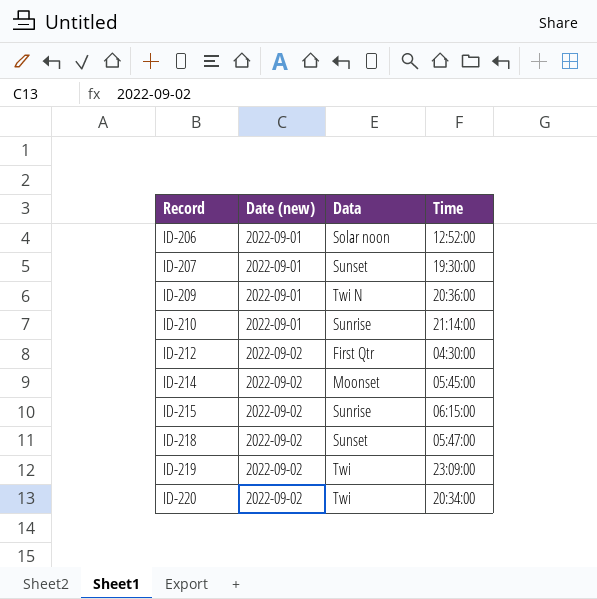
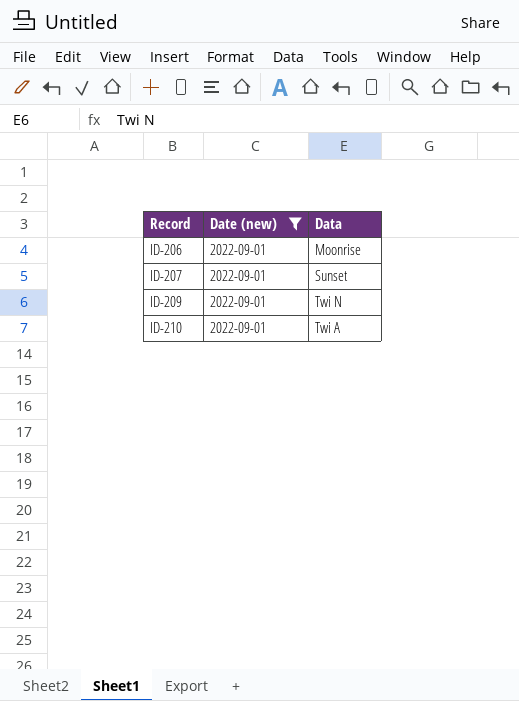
filter: none -> Date (new) = 2022-09-01
column Time | position: 4 -> none
ID-206 | Data: Solar noon -> Moonrise
ID-210 | Data: Sunrise -> Twi A

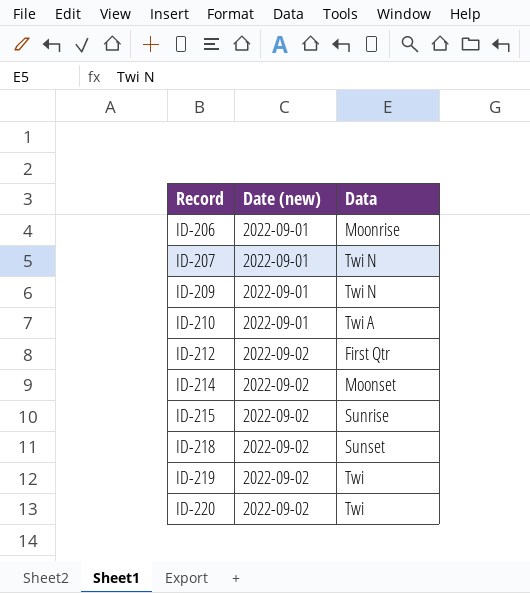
filter: Date (new) = 2022-09-01 -> none
ID-207 | Data: Sunset -> Twi N

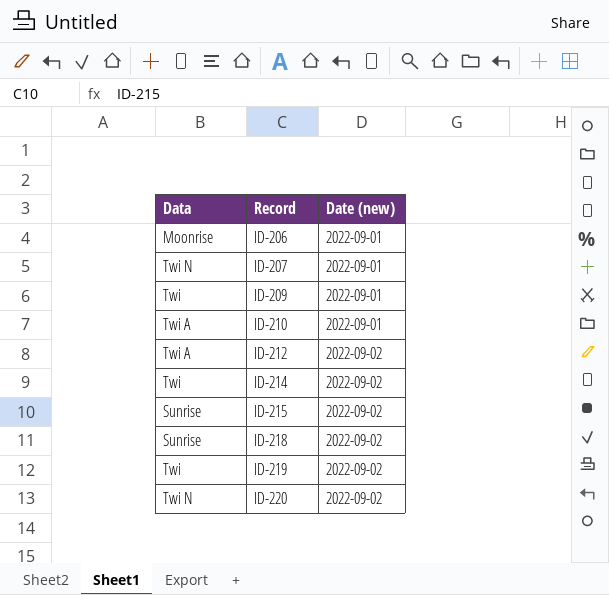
column Data | position: 3 -> 1
ID-209 | Data: Twi N -> Twi
ID-212 | Data: First Qtr -> Twi A
ID-214 | Data: Moonset -> Twi
ID-218 | Data: Sunset -> Sunrise
ID-220 | Data: Twi -> Twi N

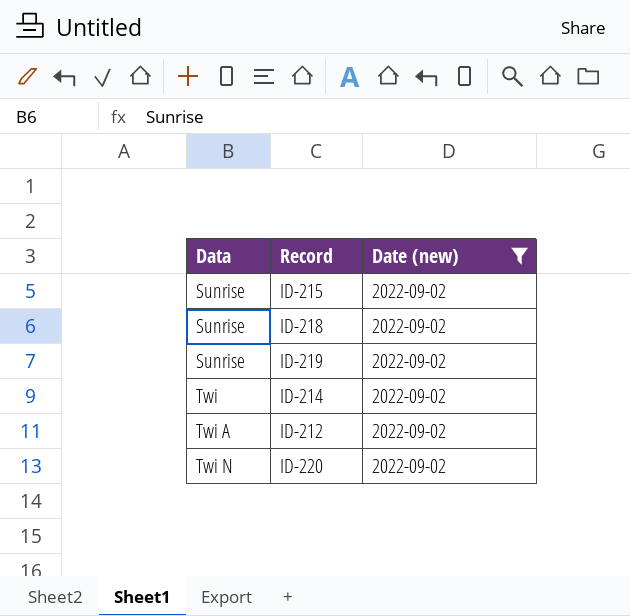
filter: none -> Date (new) = 2022-09-02
row order: Record ascending -> Data ascending
ID-219 | Data: Twi -> Sunrise

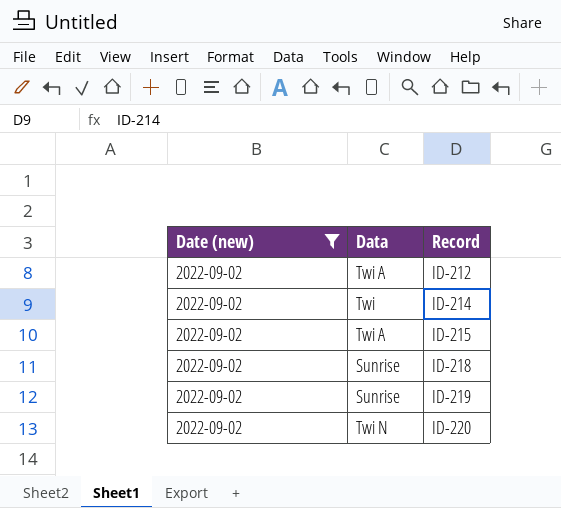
row order: Data ascending -> Record ascending
column Date (new) | position: 3 -> 1
ID-215 | Data: Sunrise -> Twi A

